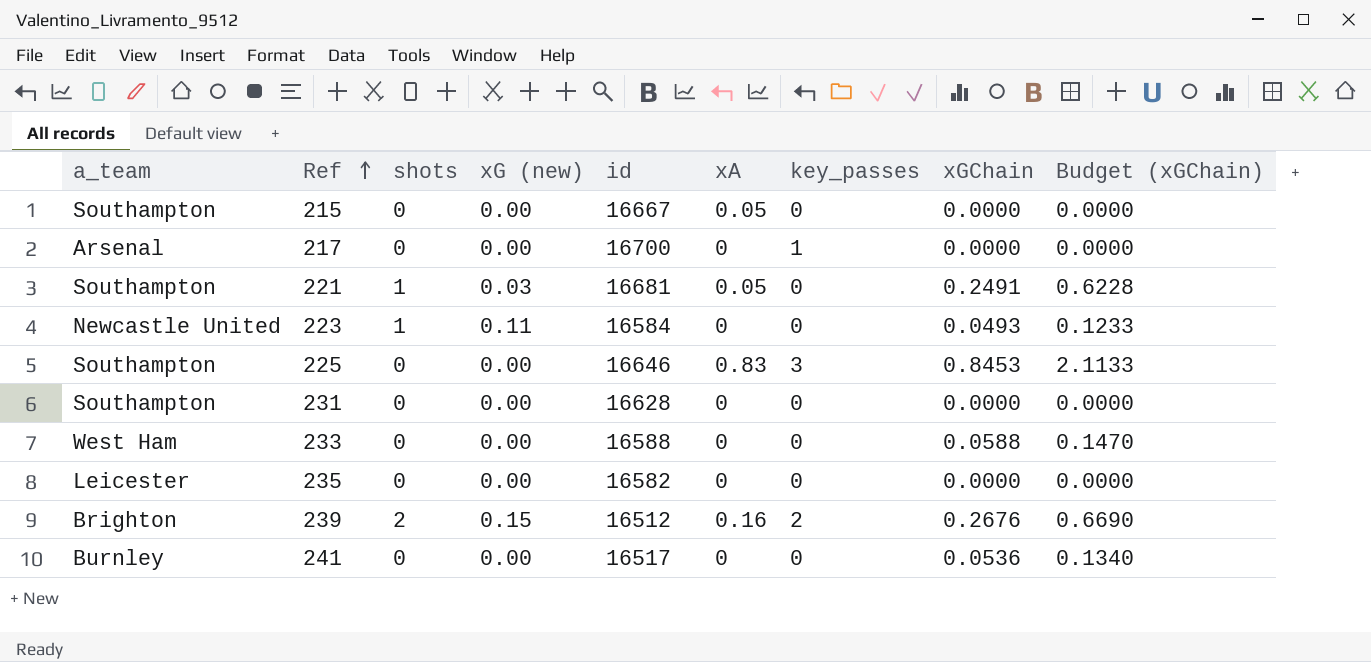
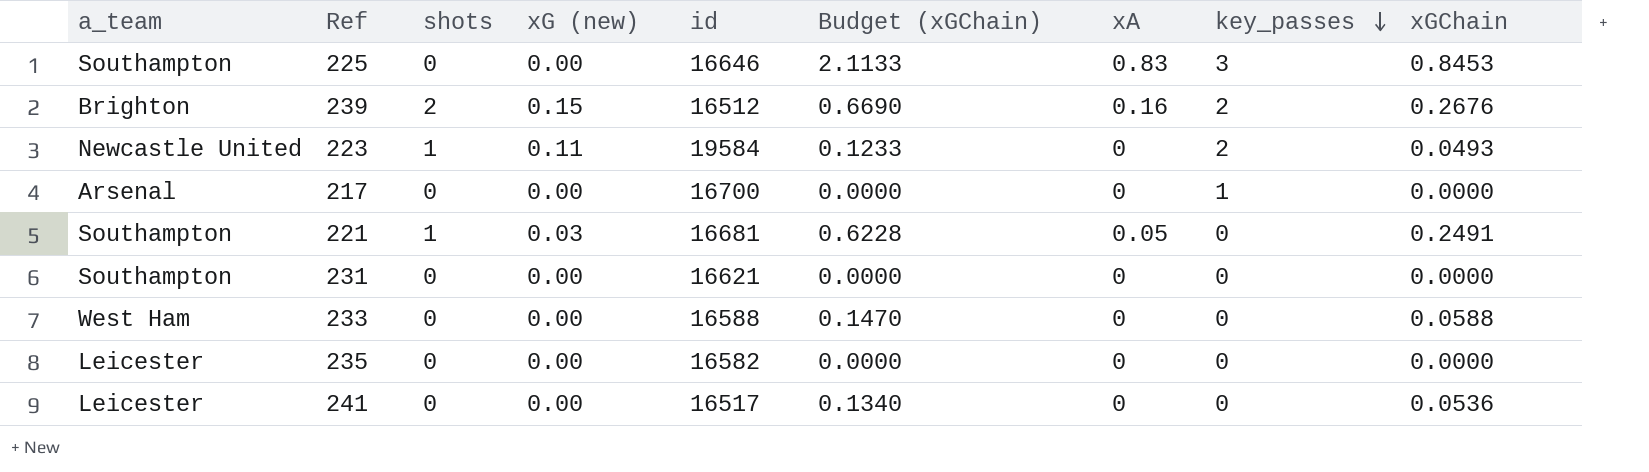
row order: Ref ascending -> key_passes descending
column Budget (xGChain) | position: 9 -> 6
row 215: Southampton | 0 | 0.00 | 16667 | 0.05 | 0 | 0.0000 | 0.0000 -> none
223 | id: 16584 -> 19584
223 | key_passes: 0 -> 2
231 | id: 16628 -> 16621
241 | a_team: Burnley -> Leicester

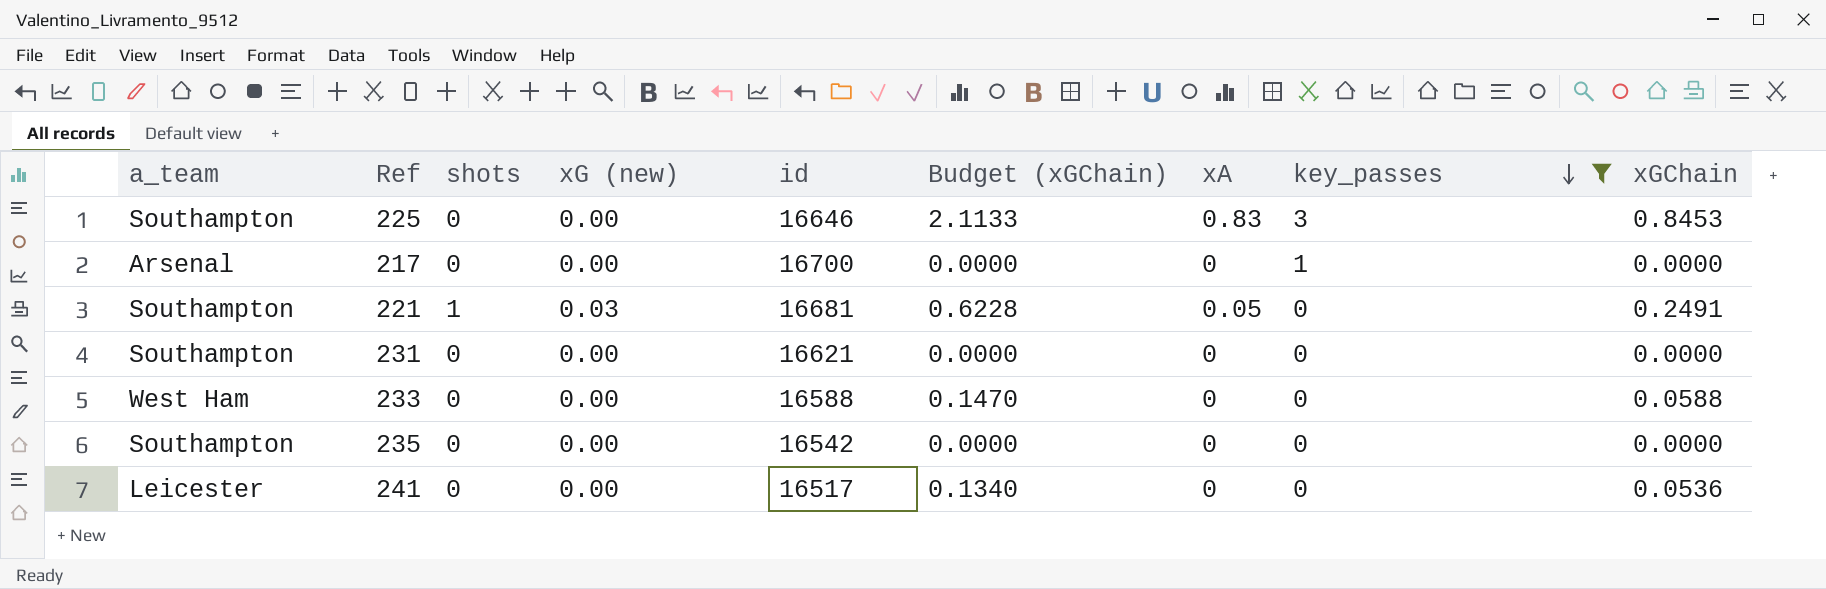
filter: none -> key_passes != 2
235 | a_team: Leicester -> Southampton
235 | id: 16582 -> 16542

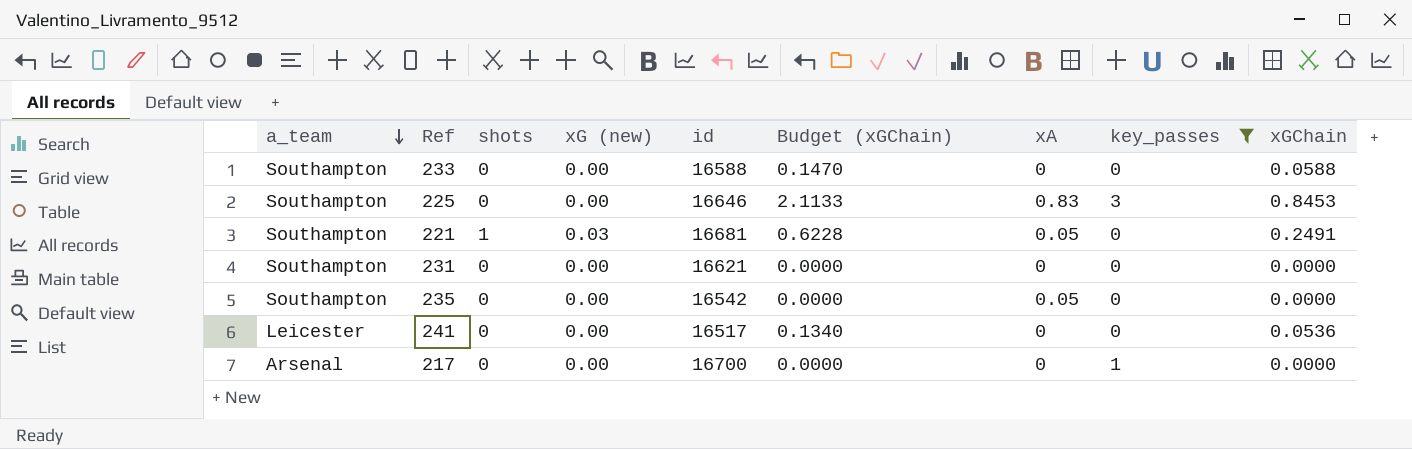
row order: key_passes descending -> a_team descending
233 | a_team: West Ham -> Southampton
235 | xA: 0 -> 0.05

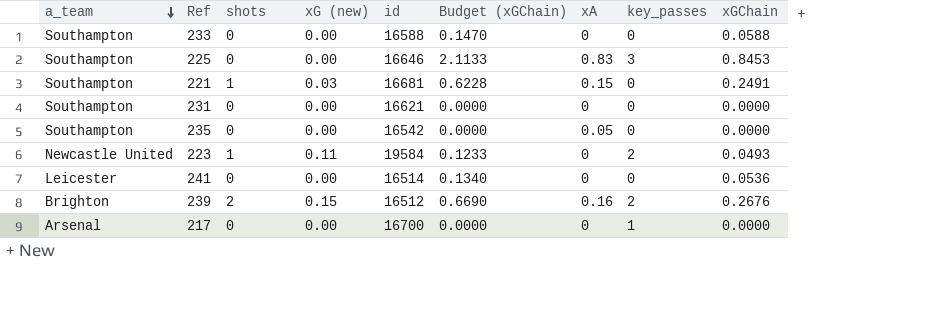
filter: key_passes != 2 -> none
221 | xA: 0.05 -> 0.15
241 | id: 16517 -> 16514

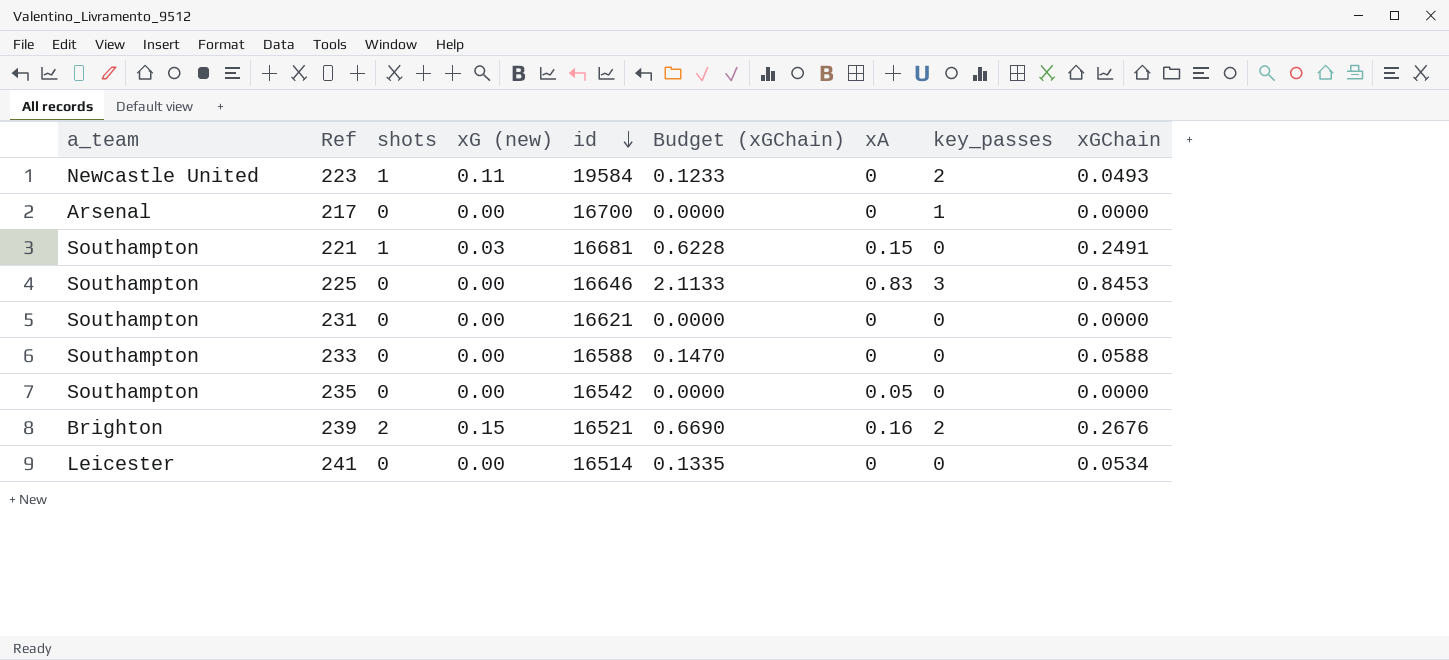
row order: a_team descending -> id descending
239 | id: 16512 -> 16521
241 | Budget (xGChain): 0.1340 -> 0.1335
241 | xGChain: 0.0536 -> 0.0534

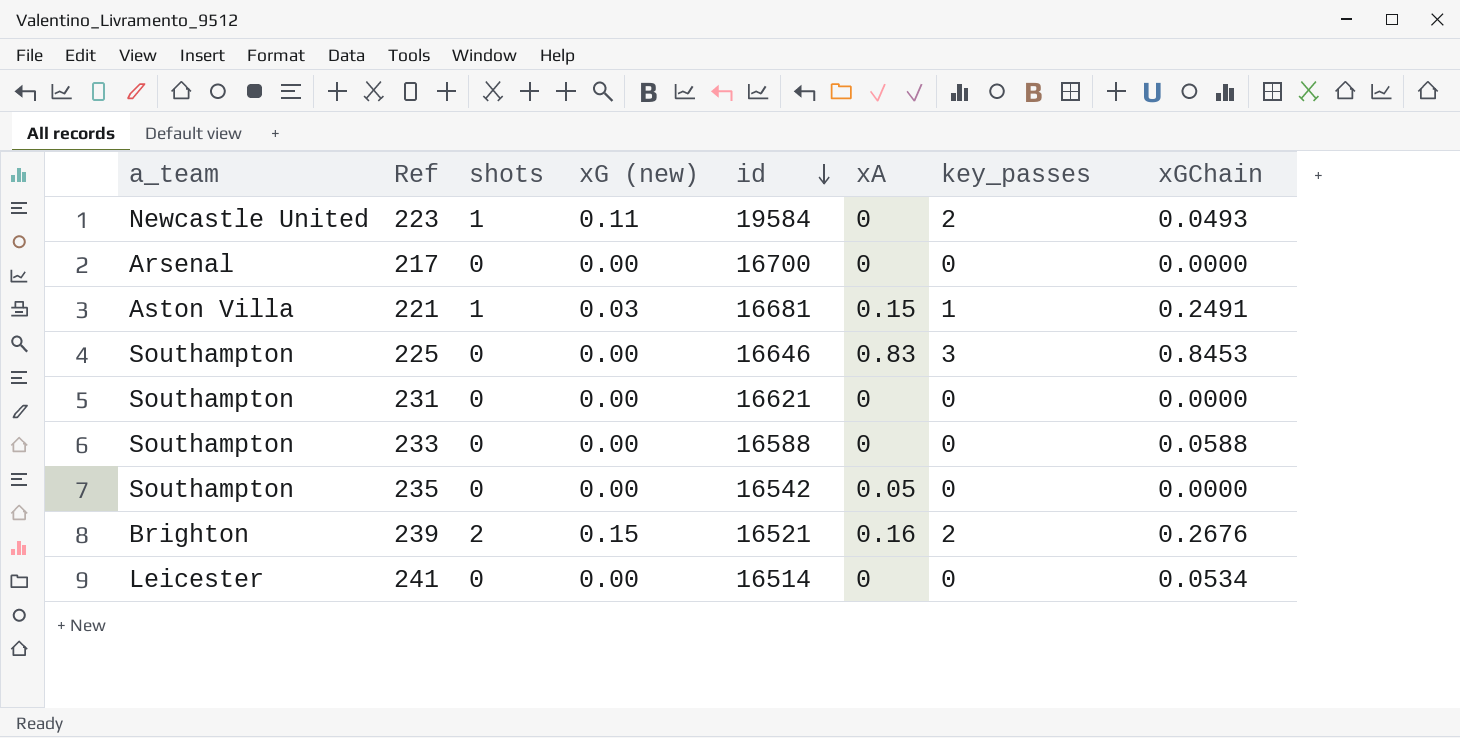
column Budget (xGChain) | formula: [xGChain] * 2.5 -> none
217 | key_passes: 1 -> 0
221 | a_team: Southampton -> Aston Villa
221 | key_passes: 0 -> 1

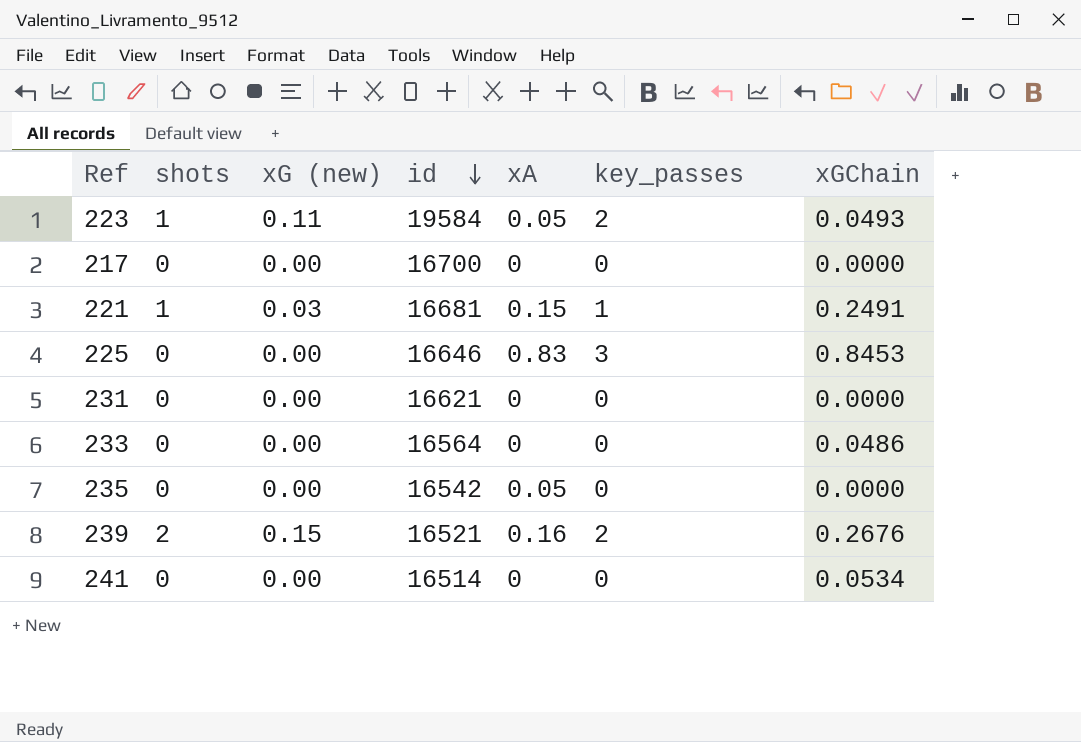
column a_team | position: 1 -> none
223 | xA: 0 -> 0.05
233 | id: 16588 -> 16564
233 | xGChain: 0.0588 -> 0.0486

